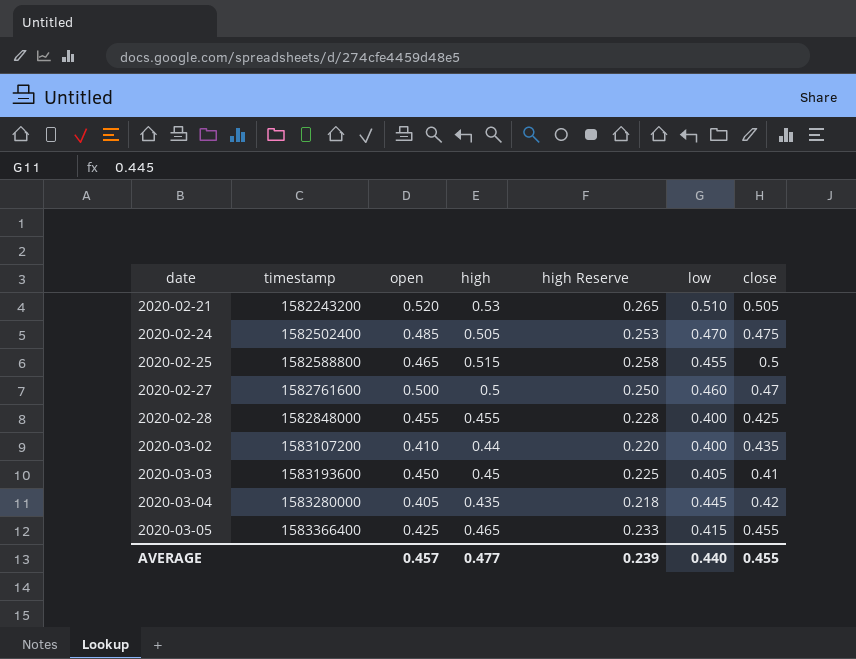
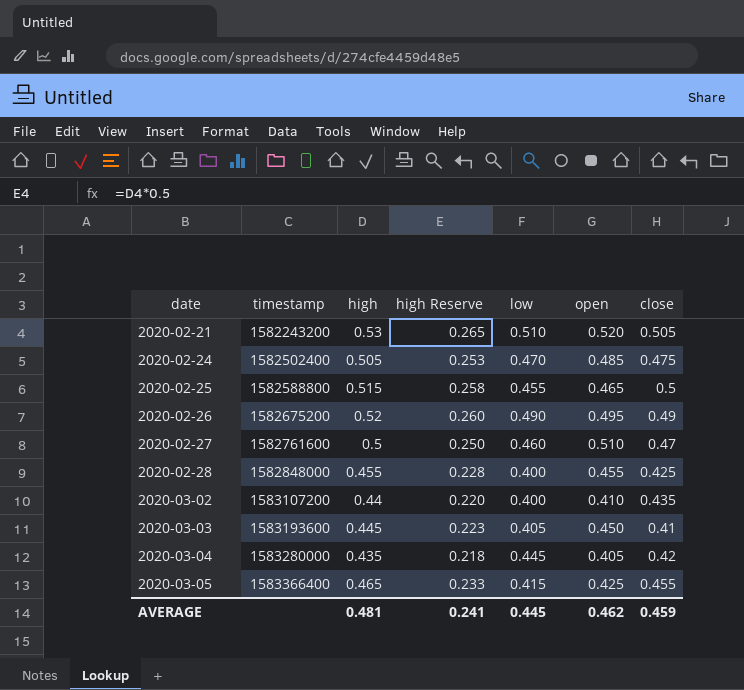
column open | position: 3 -> 6
row 2020-02-26: none -> 1582675200 | 0.52 | 0.260 | 0.490 | 0.495 | 0.49
2020-02-27 | open: 0.500 -> 0.510
2020-03-03 | high: 0.45 -> 0.445
2020-03-03 | high Reserve: 0.225 -> 0.223
AVERAGE | high: 0.477 -> 0.481
AVERAGE | high Reserve: 0.239 -> 0.241
AVERAGE | low: 0.440 -> 0.445
AVERAGE | open: 0.457 -> 0.462
AVERAGE | close: 0.455 -> 0.459

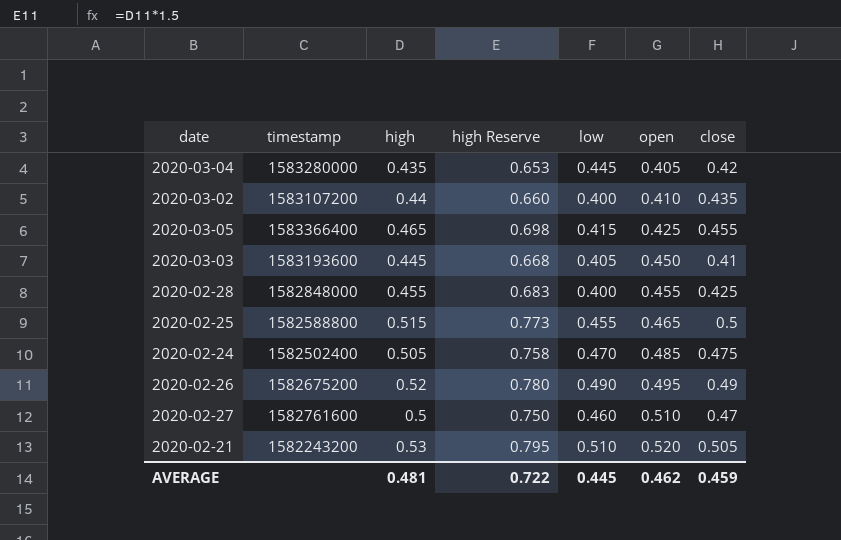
row order: date ascending -> open ascending
column high Reserve | formula: [high] * 0.5 -> [high] * 1.5
AVERAGE | high Reserve: 0.241 -> 0.722

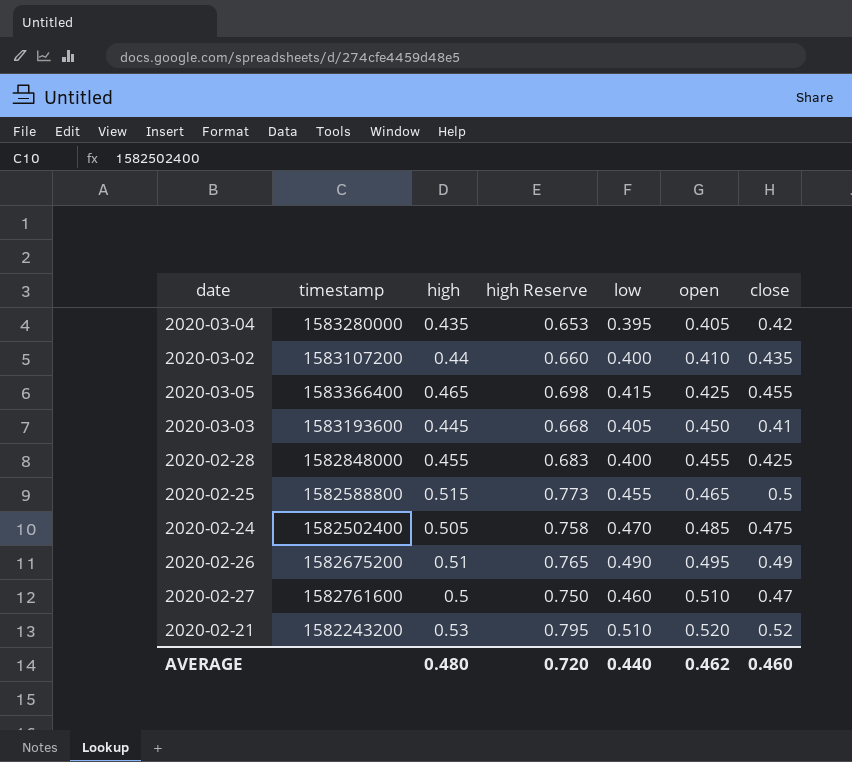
2020-03-04 | low: 0.445 -> 0.395
2020-02-26 | high: 0.52 -> 0.51
2020-02-26 | high Reserve: 0.780 -> 0.765
2020-02-21 | close: 0.505 -> 0.52
AVERAGE | high: 0.481 -> 0.480
AVERAGE | high Reserve: 0.722 -> 0.720
AVERAGE | low: 0.445 -> 0.440
AVERAGE | close: 0.459 -> 0.460

